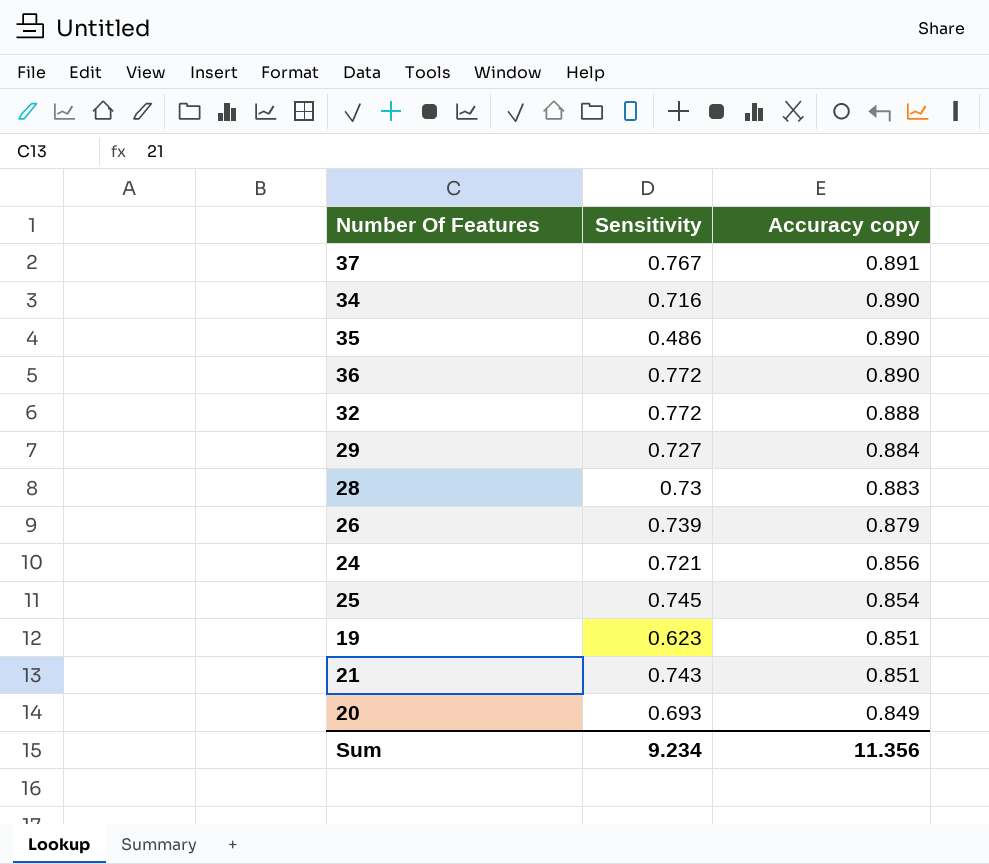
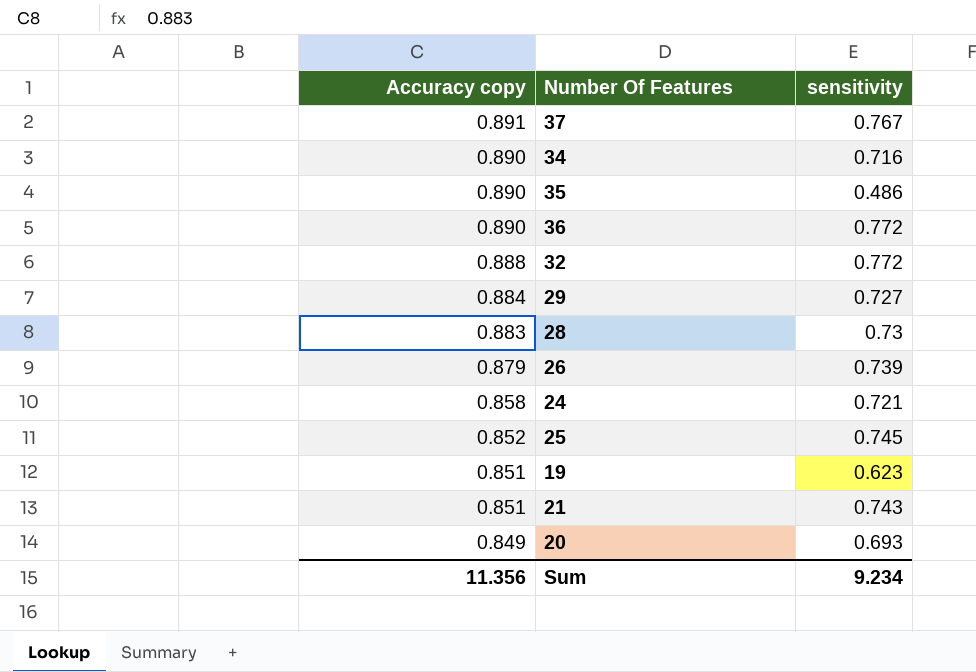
column Accuracy copy | position: 3 -> 1
column name: Sensitivity -> sensitivity
24 | Accuracy copy: 0.856 -> 0.858
25 | Accuracy copy: 0.854 -> 0.852

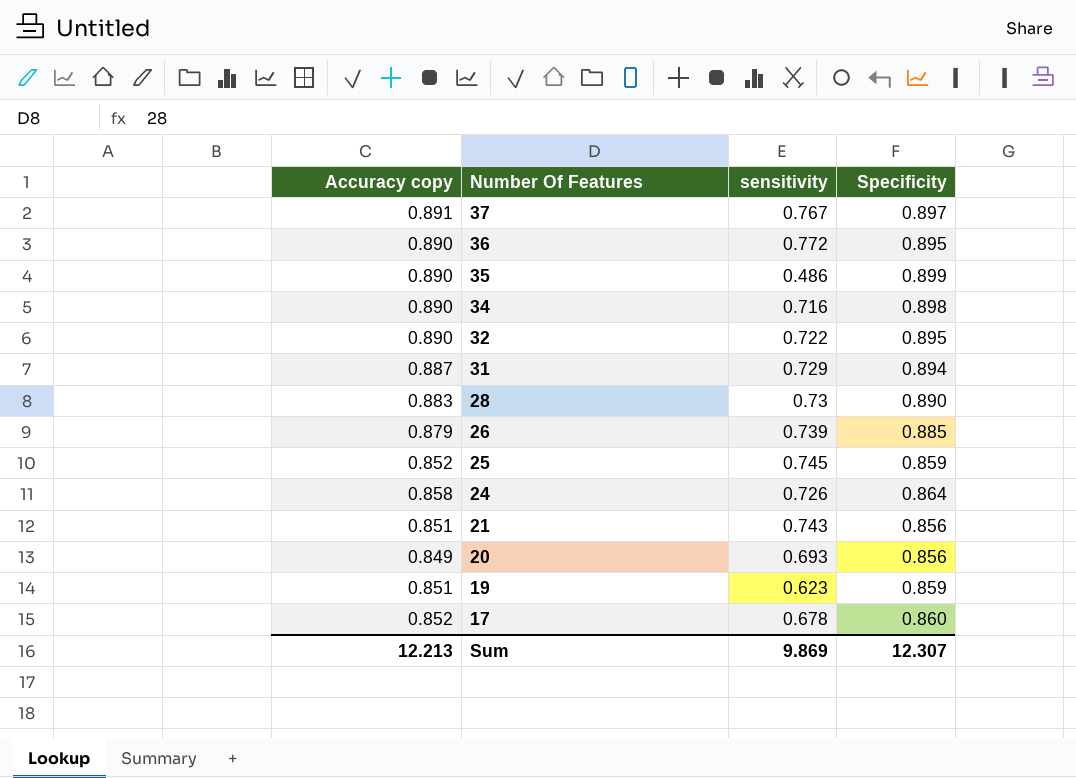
row order: Accuracy copy descending -> Number Of Features descending
column Specificity | position: none -> 4
row 29: 0.884 | 0.727 -> none
32 | Accuracy copy: 0.888 -> 0.890
32 | sensitivity: 0.772 -> 0.722
row 31: none -> 0.887 | 0.729 | 0.894
24 | sensitivity: 0.721 -> 0.726
row 17: none -> 0.852 | 0.678 | 0.860
Sum | Accuracy copy: 11.356 -> 12.213
Sum | sensitivity: 9.234 -> 9.869

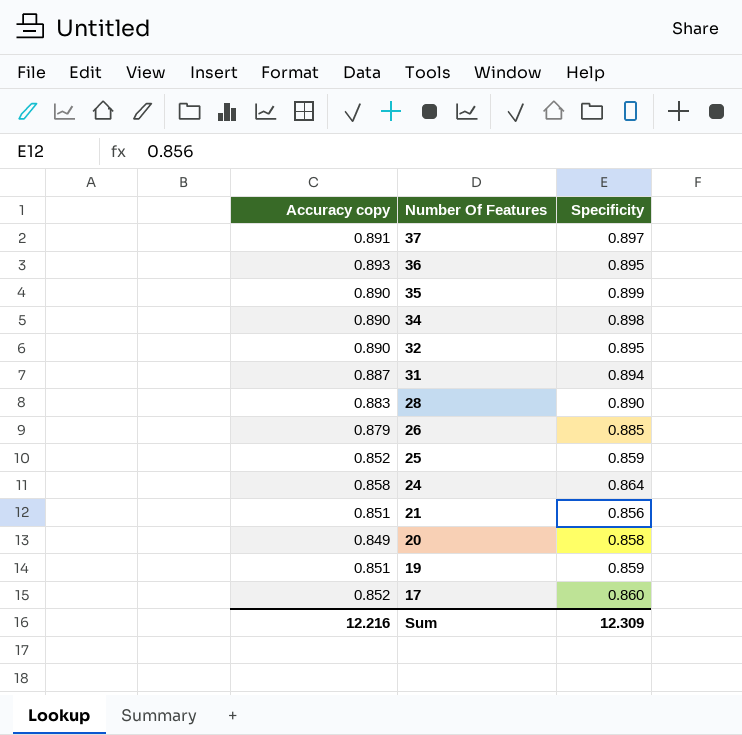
column sensitivity | position: 3 -> none
36 | Accuracy copy: 0.890 -> 0.893
20 | Specificity: 0.856 -> 0.858
Sum | Accuracy copy: 12.213 -> 12.216
Sum | Specificity: 12.307 -> 12.309

